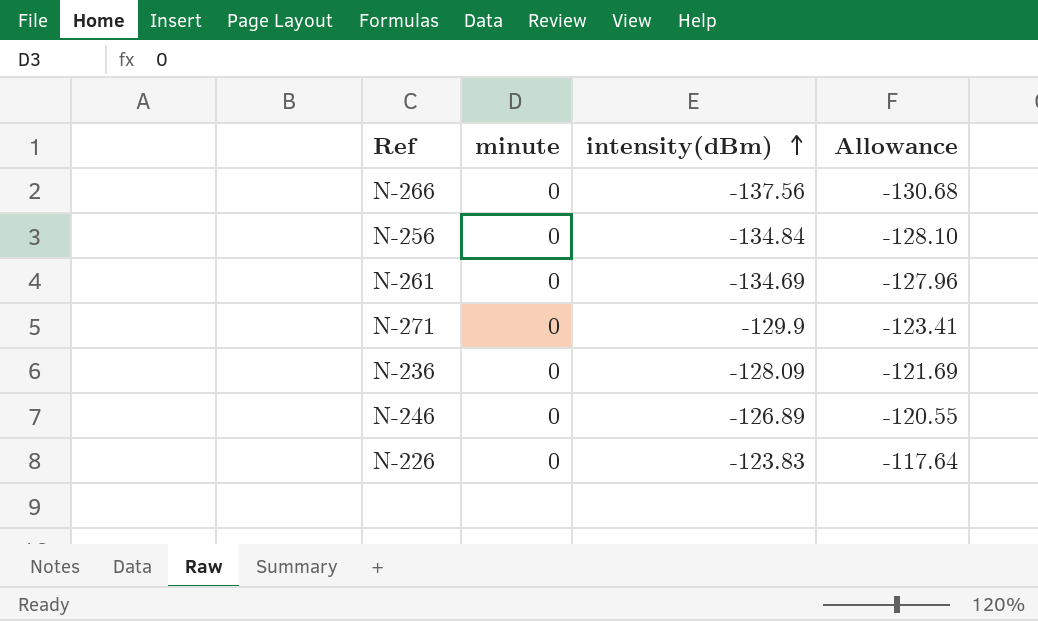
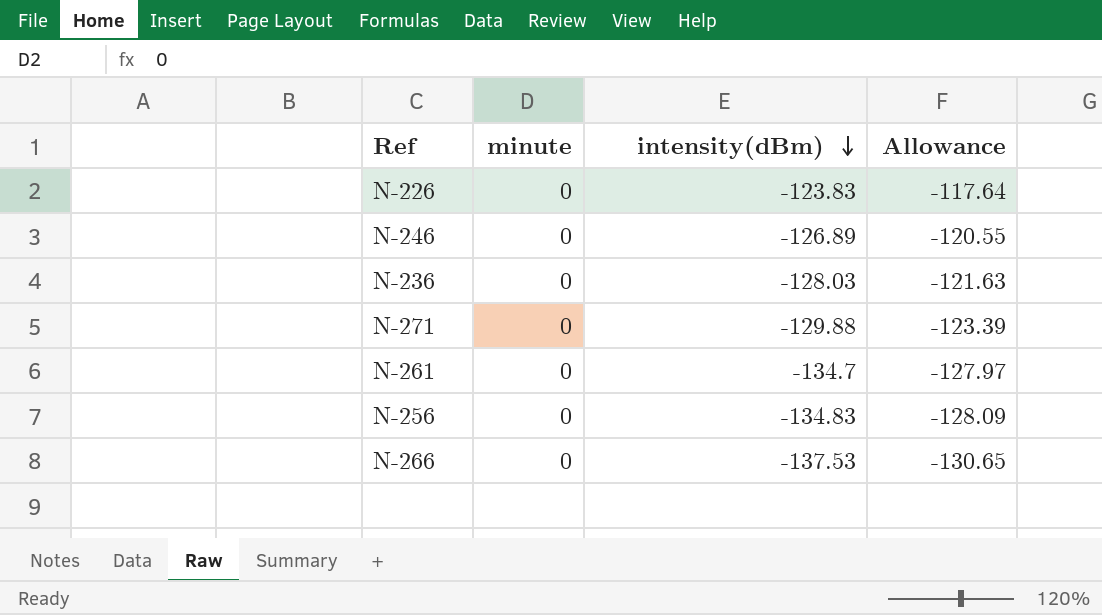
row order: intensity(dBm) ascending -> intensity(dBm) descending
N-236 | intensity(dBm): -128.09 -> -128.03
N-236 | Allowance: -121.69 -> -121.63
N-271 | intensity(dBm): -129.9 -> -129.88
N-271 | Allowance: -123.41 -> -123.39
N-261 | intensity(dBm): -134.69 -> -134.7
N-261 | Allowance: -127.96 -> -127.97
N-256 | intensity(dBm): -134.84 -> -134.83
N-256 | Allowance: -128.10 -> -128.09
N-266 | intensity(dBm): -137.56 -> -137.53
N-266 | Allowance: -130.68 -> -130.65

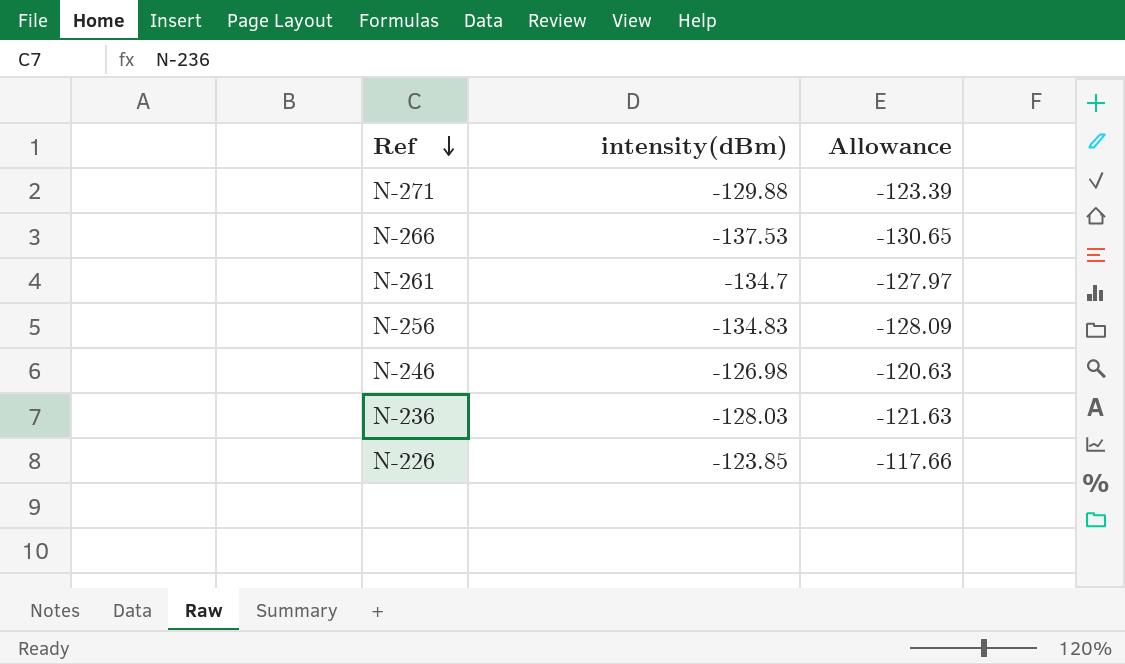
row order: intensity(dBm) descending -> Ref descending
column minute | position: 2 -> none
N-246 | intensity(dBm): -126.89 -> -126.98
N-246 | Allowance: -120.55 -> -120.63
N-226 | intensity(dBm): -123.83 -> -123.85
N-226 | Allowance: -117.64 -> -117.66

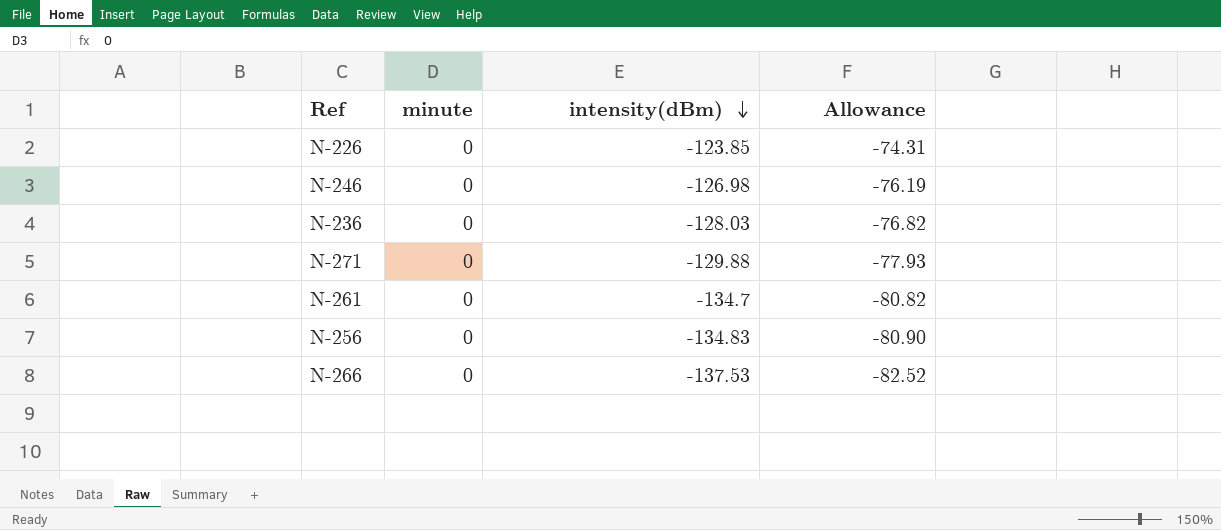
row order: Ref descending -> intensity(dBm) descending
column minute | position: none -> 2
column Allowance | formula: [intensity(dBm)] * 0.95 -> [intensity(dBm)] * 0.6

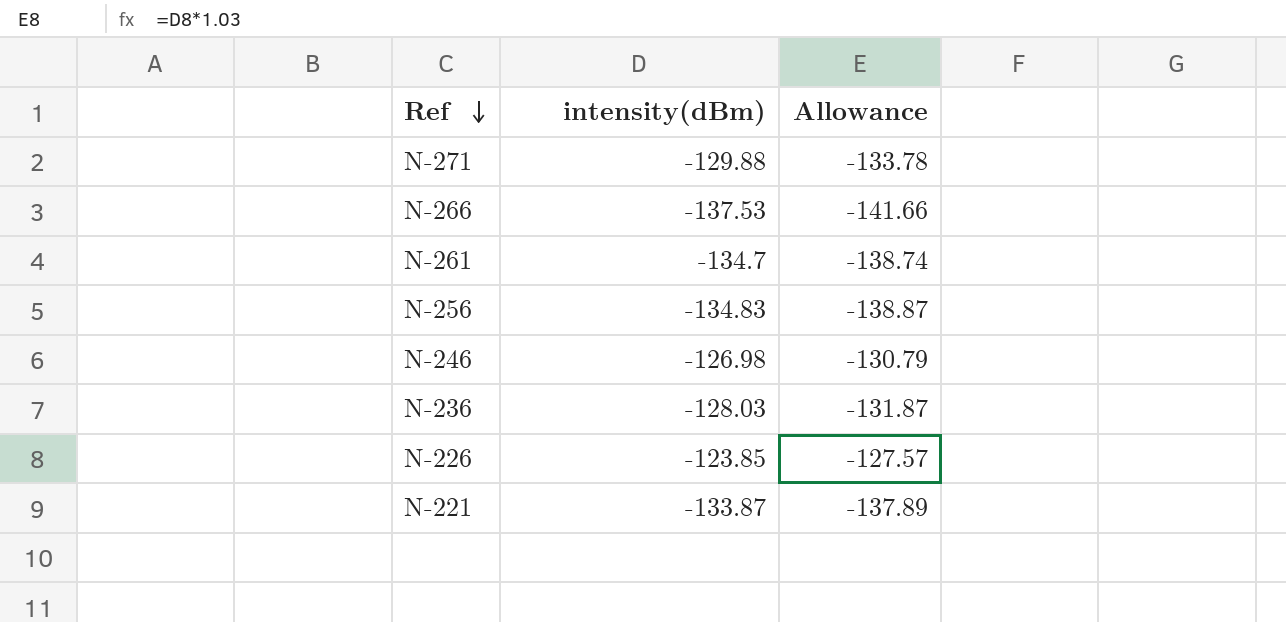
row order: intensity(dBm) descending -> Ref descending
column minute | position: 2 -> none
column Allowance | formula: [intensity(dBm)] * 0.6 -> [intensity(dBm)] * 1.03
row N-221: none -> -133.87 | -137.89

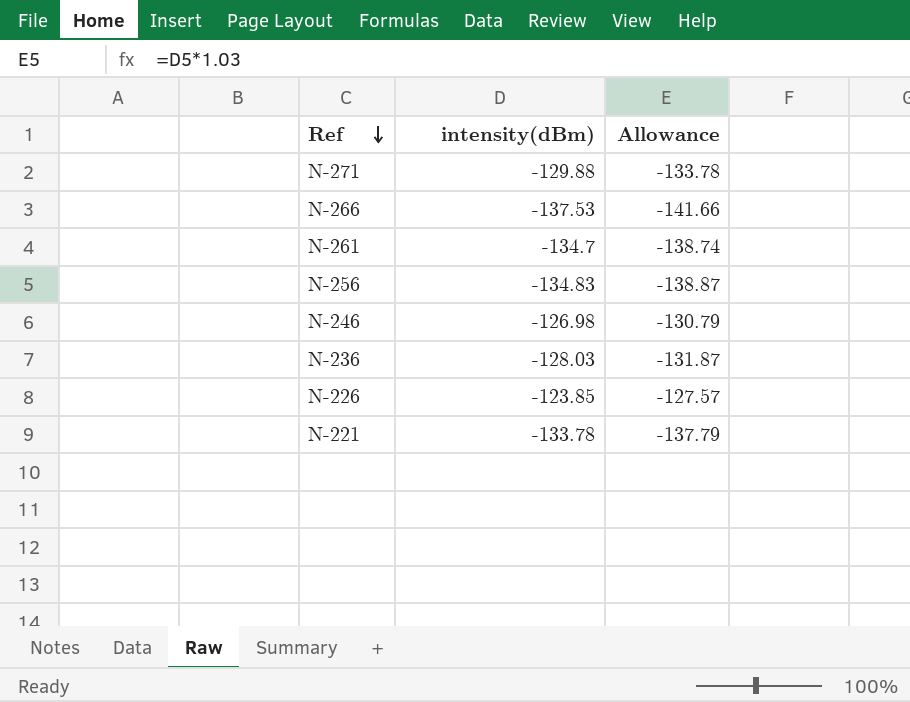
N-221 | intensity(dBm): -133.87 -> -133.78
N-221 | Allowance: -137.89 -> -137.79

